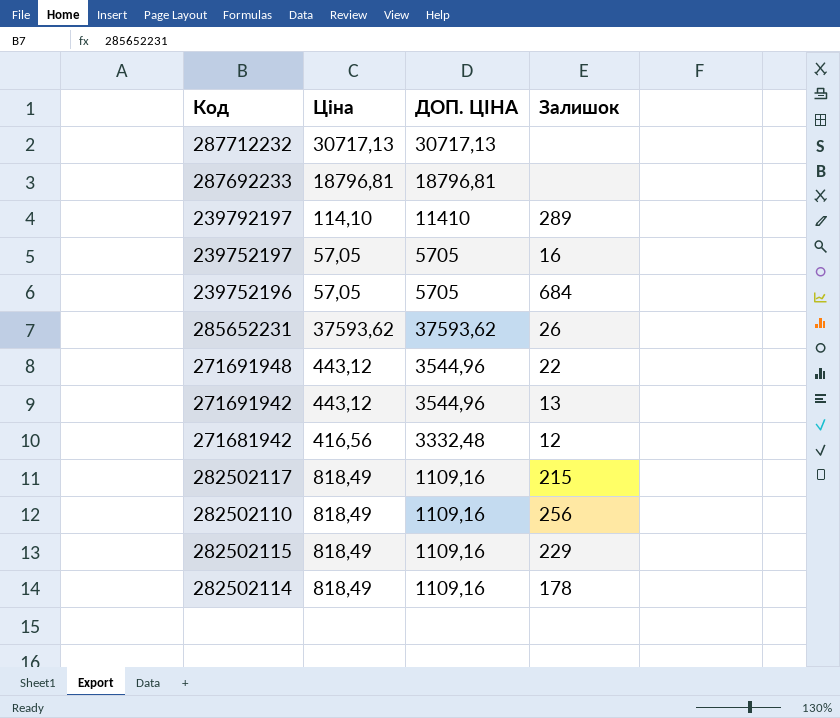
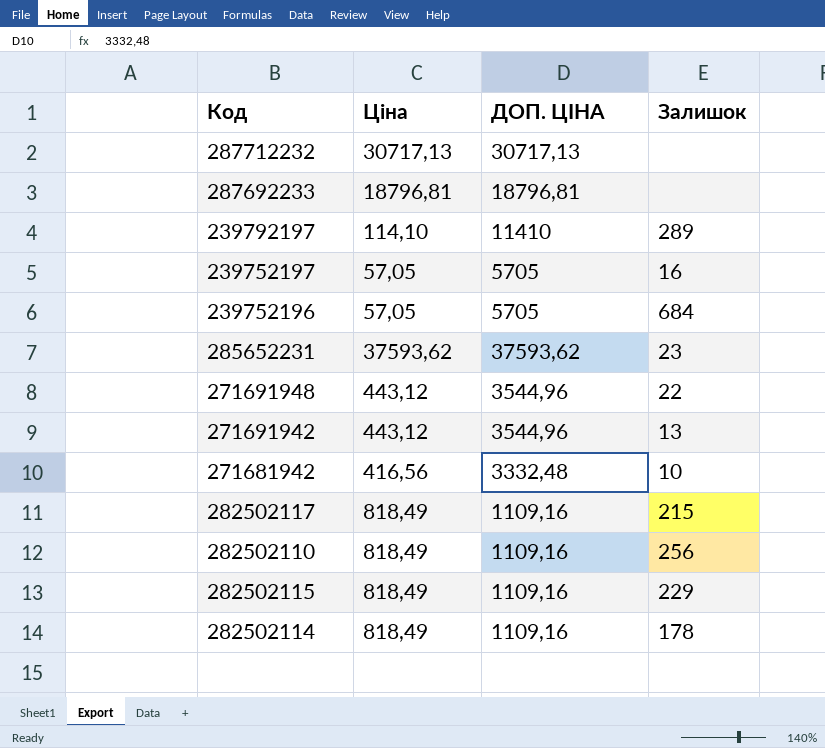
285652231 | Залишок: 26 -> 23
271681942 | Залишок: 12 -> 10

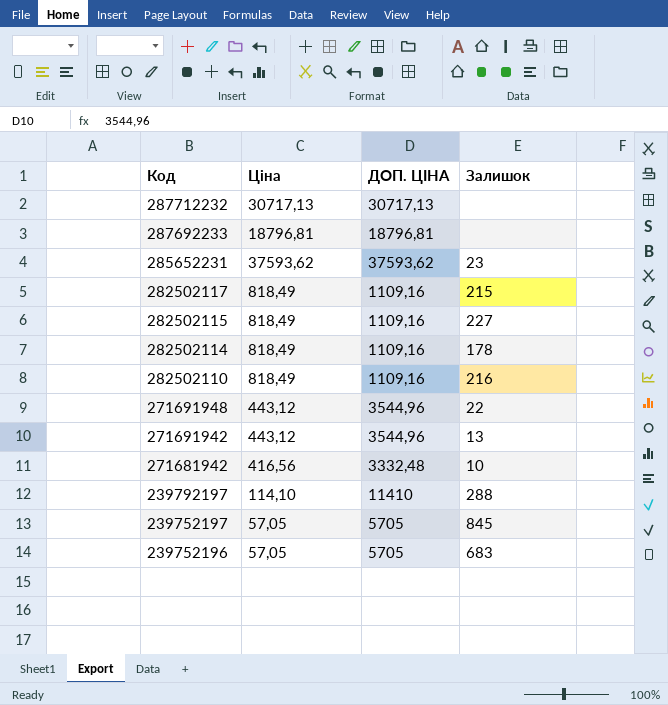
row order: none -> Код descending
282502115 | Залишок: 229 -> 227
282502110 | Залишок: 256 -> 216
239792197 | Залишок: 289 -> 288
239752197 | Залишок: 16 -> 845
239752196 | Залишок: 684 -> 683

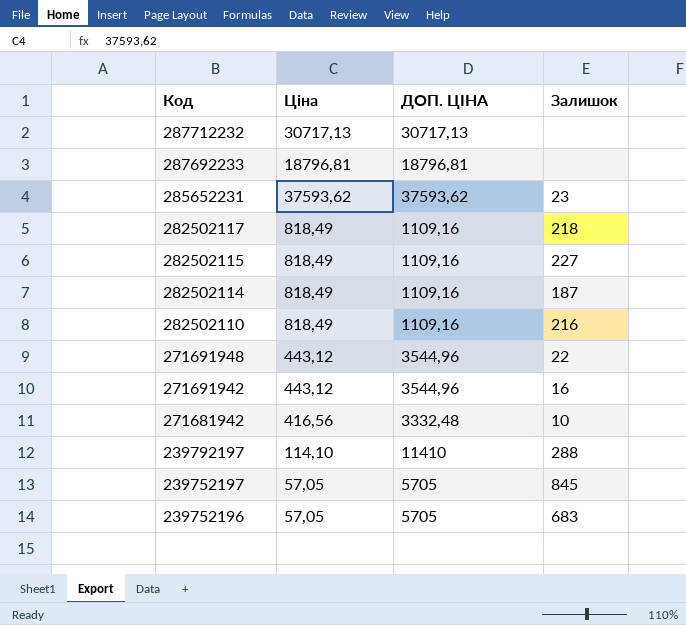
282502117 | Залишок: 215 -> 218
282502114 | Залишок: 178 -> 187
271691942 | Залишок: 13 -> 16

